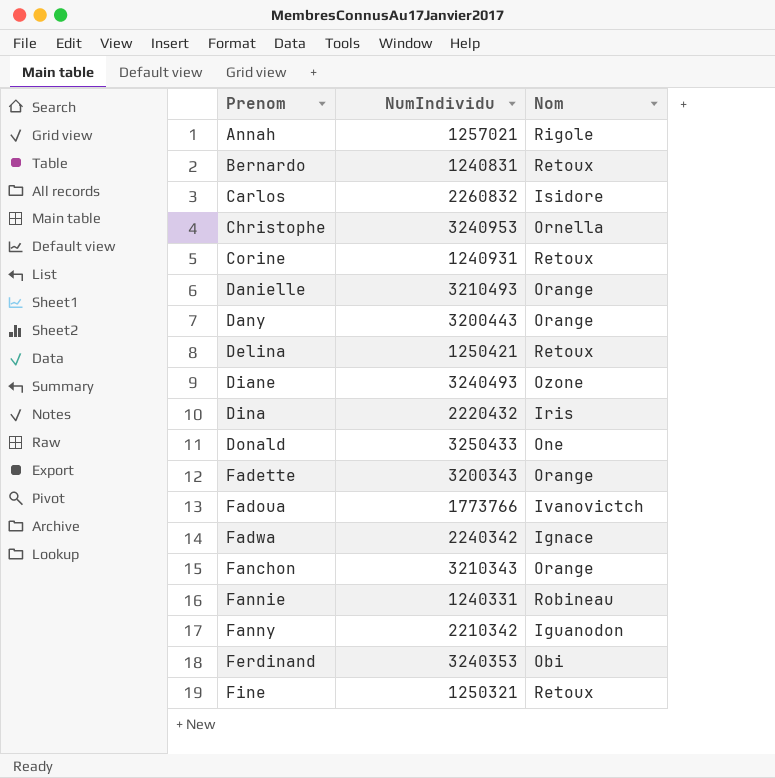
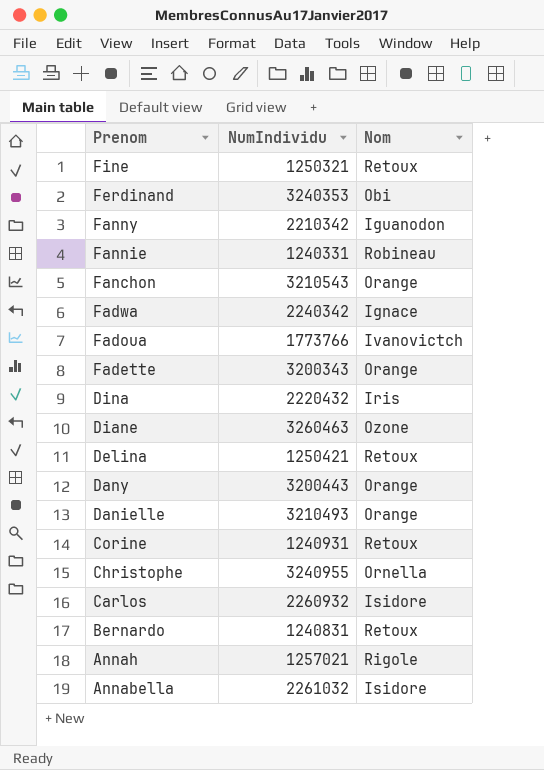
row order: Prenom ascending -> Prenom descending
row Donald: 3250433 | One -> none
Fanchon | NumIndividu: 3210343 -> 3210543
Diane | NumIndividu: 3240493 -> 3260463
Christophe | NumIndividu: 3240953 -> 3240955
Carlos | NumIndividu: 2260832 -> 2260932
row Annabella: none -> 2261032 | Isidore

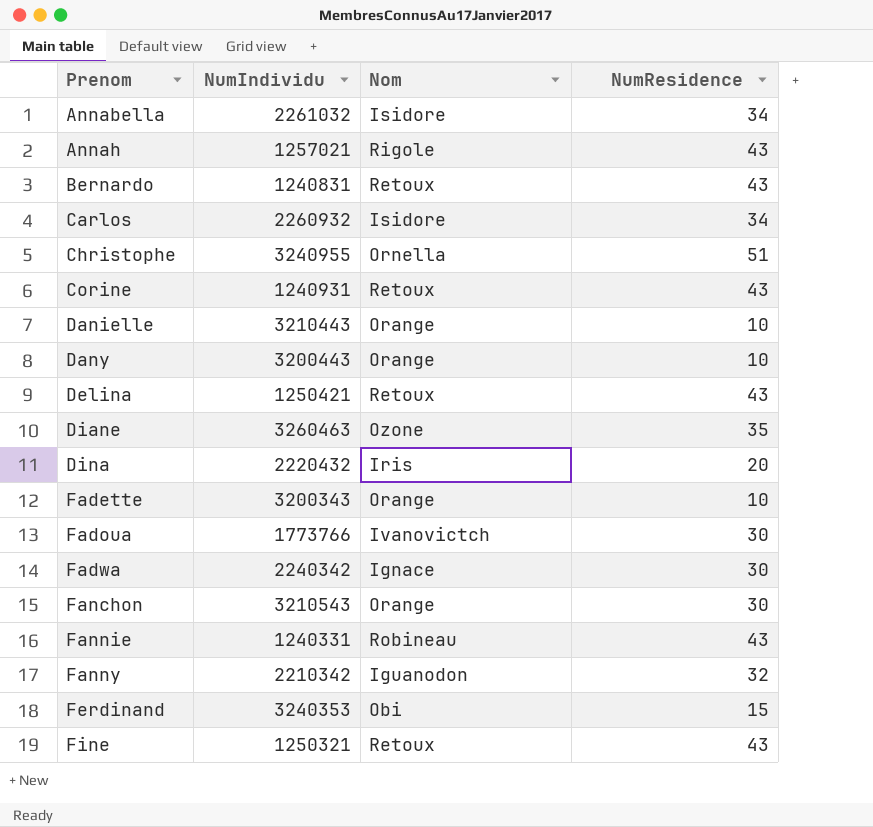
row order: Prenom descending -> Prenom ascending
column NumResidence | position: none -> 4
Danielle | NumIndividu: 3210493 -> 3210443

